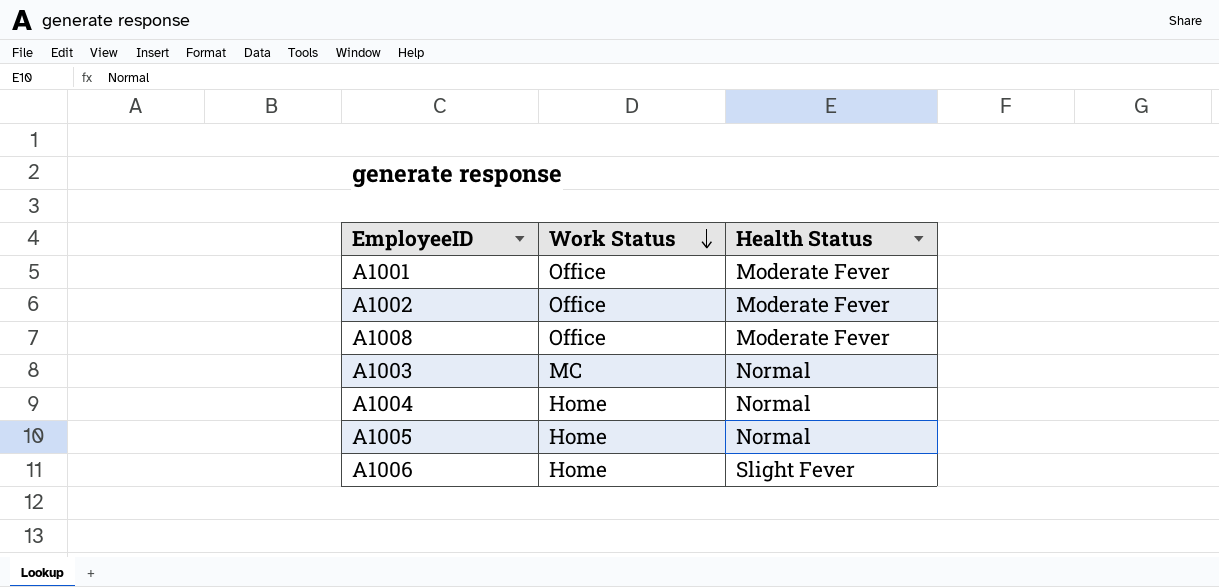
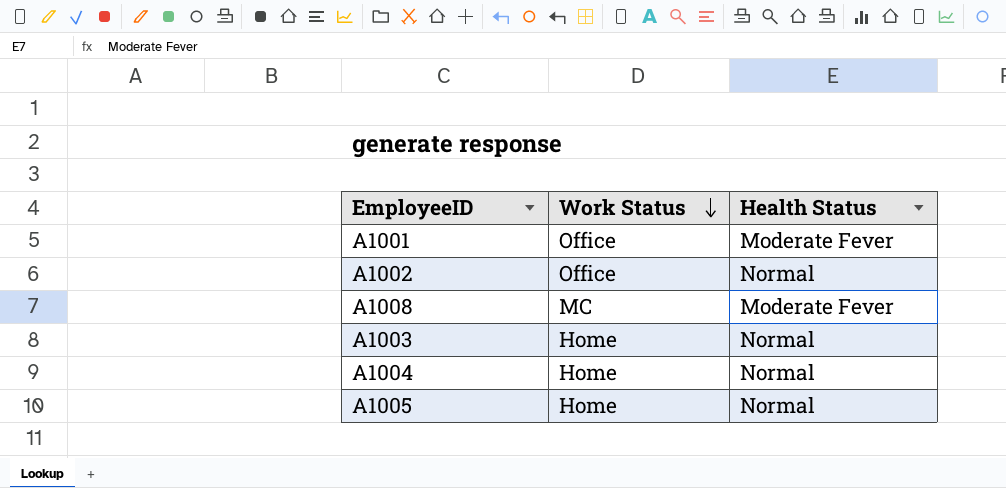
row A1006: Home | Slight Fever -> none
A1002 | Health Status: Moderate Fever -> Normal
A1008 | Work Status: Office -> MC
A1003 | Work Status: MC -> Home

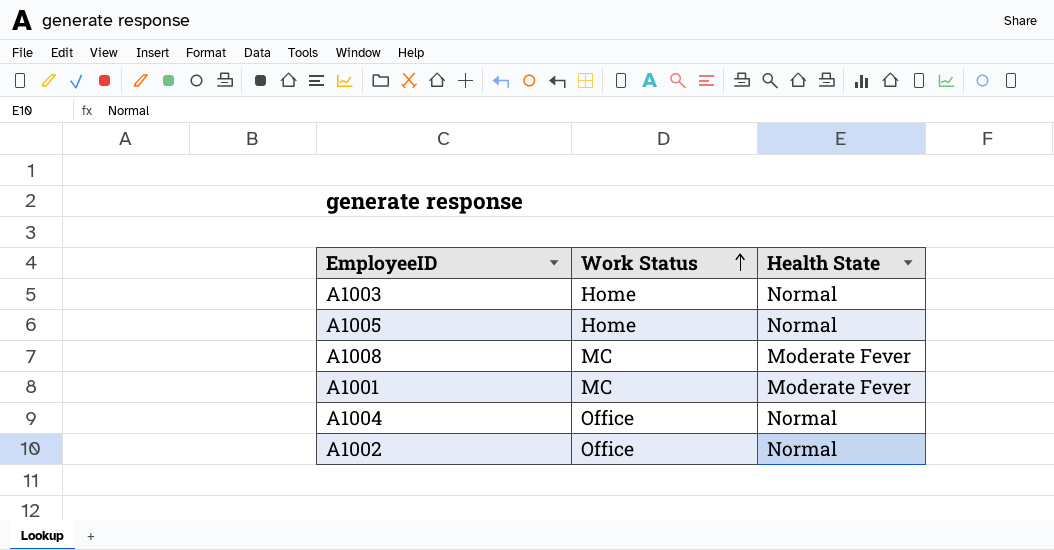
row order: Work Status descending -> Work Status ascending
column name: Health Status -> Health State
A1001 | Work Status: Office -> MC
A1004 | Work Status: Home -> Office

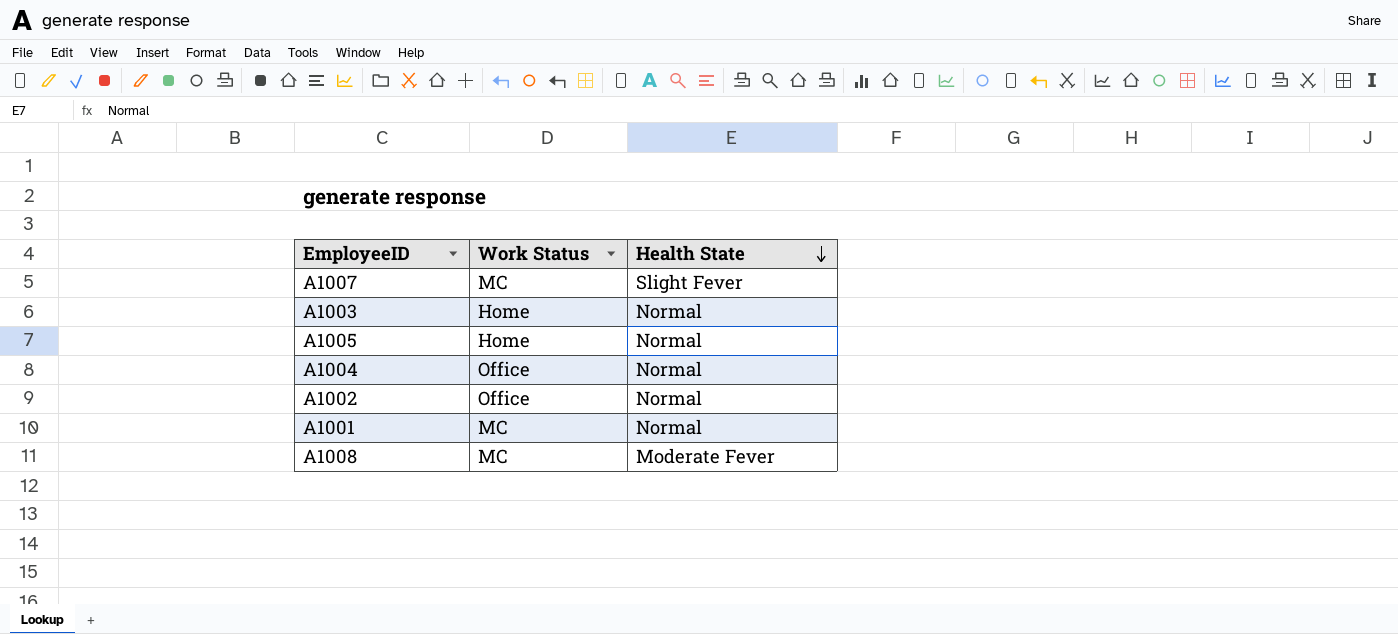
row order: Work Status ascending -> Health State descending
row A1007: none -> MC | Slight Fever
A1001 | Health State: Moderate Fever -> Normal

